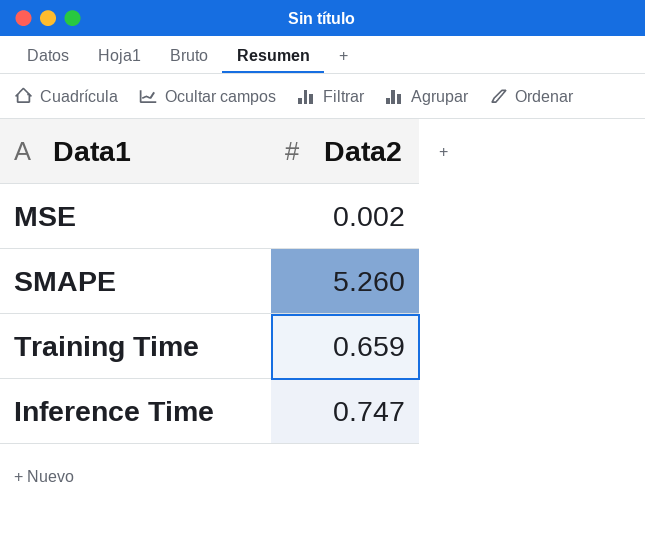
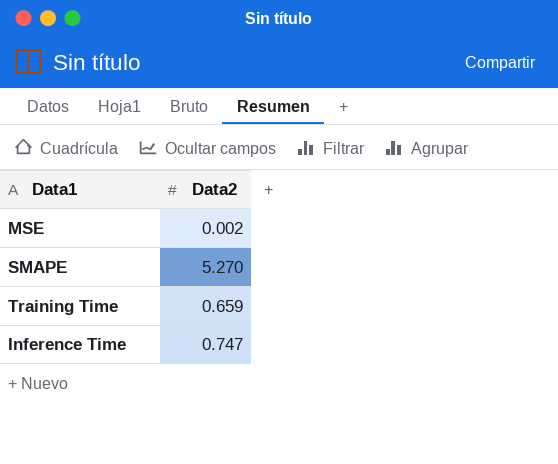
SMAPE | Data2: 5.260 -> 5.270

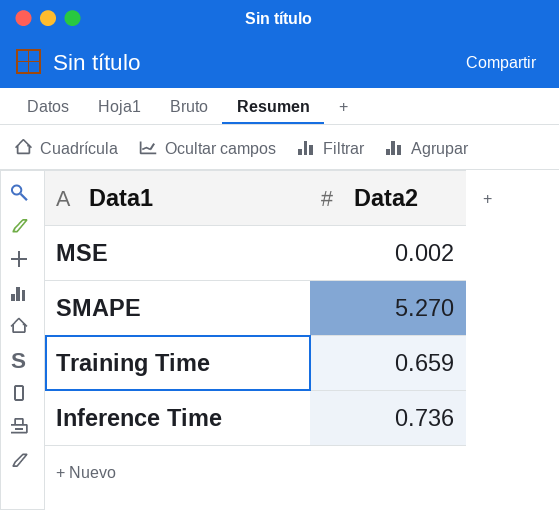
Inference Time | Data2: 0.747 -> 0.736

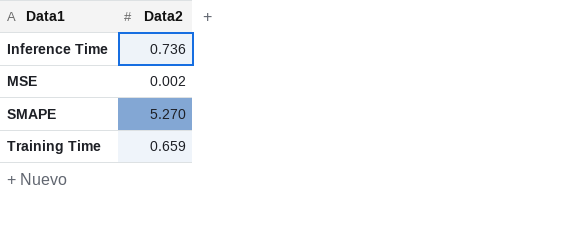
row order: none -> Data1 ascending

